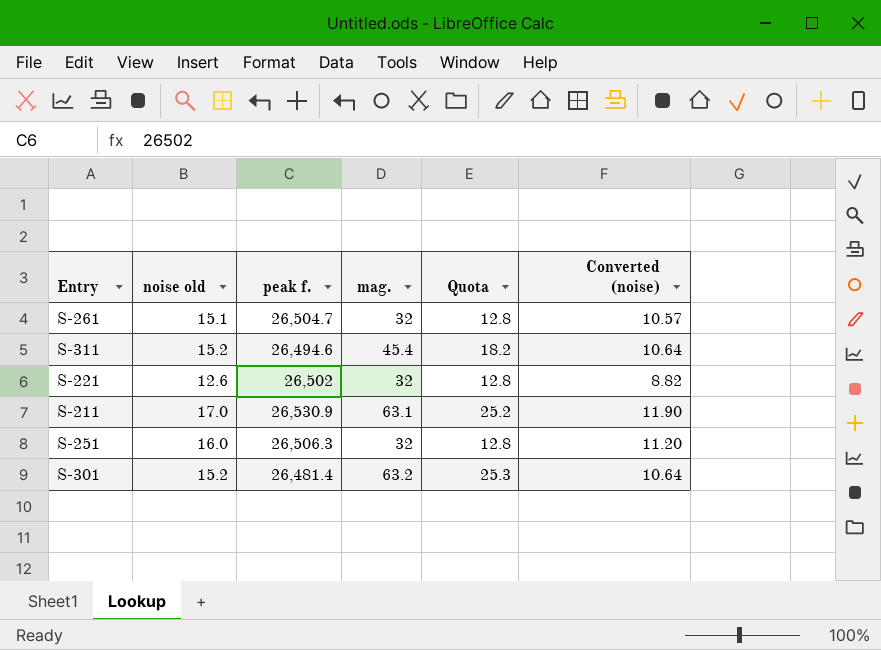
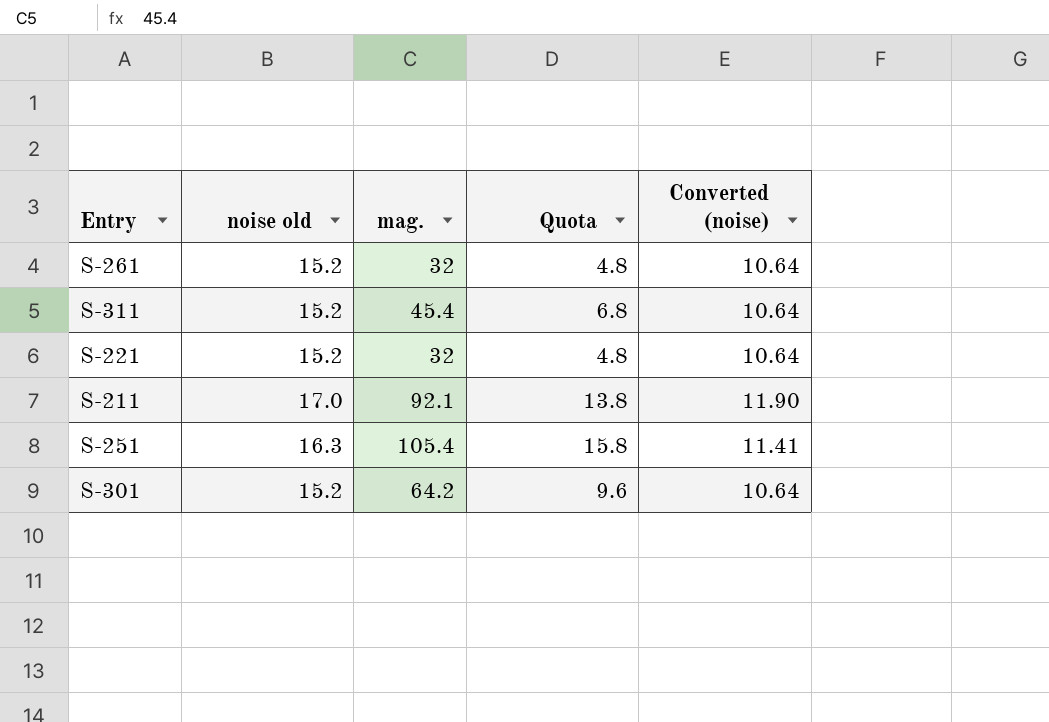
column peak f. | position: 3 -> none
column Quota | formula: [mag.] * 0.4 -> [mag.] * 0.15
S-261 | noise old: 15.1 -> 15.2
S-261 | Converted (noise): 10.57 -> 10.64
S-221 | noise old: 12.6 -> 15.2
S-221 | Converted (noise): 8.82 -> 10.64
S-211 | mag.: 63.1 -> 92.1
S-251 | noise old: 16.0 -> 16.3
S-251 | mag.: 32 -> 105.4
S-251 | Converted (noise): 11.20 -> 11.41
S-301 | mag.: 63.2 -> 64.2

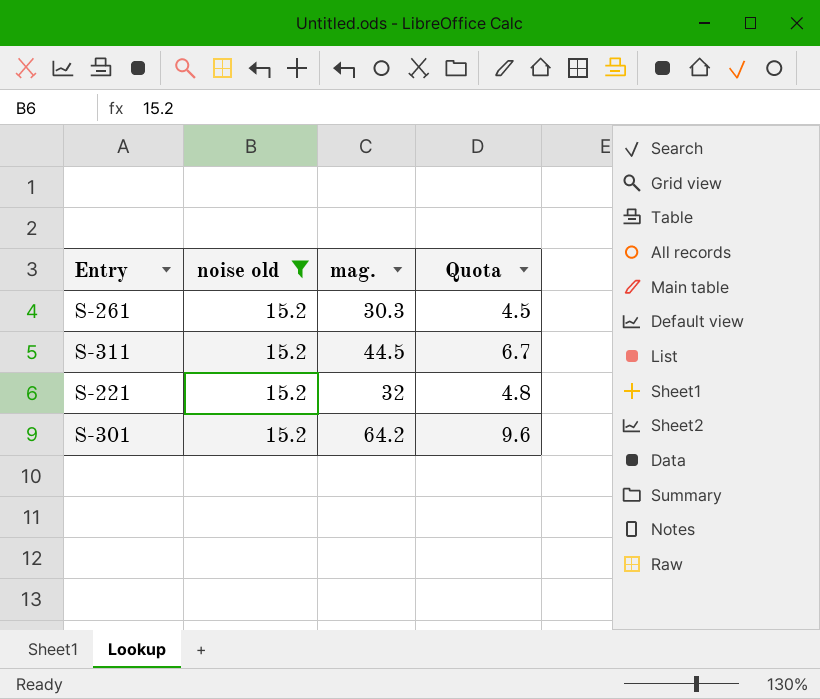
filter: none -> noise old = 15.2
column Converted (noise) | formula: [noise old] * 0.7 -> none
S-261 | mag.: 32 -> 30.3
S-261 | Quota: 4.8 -> 4.5
S-311 | mag.: 45.4 -> 44.5
S-311 | Quota: 6.8 -> 6.7

